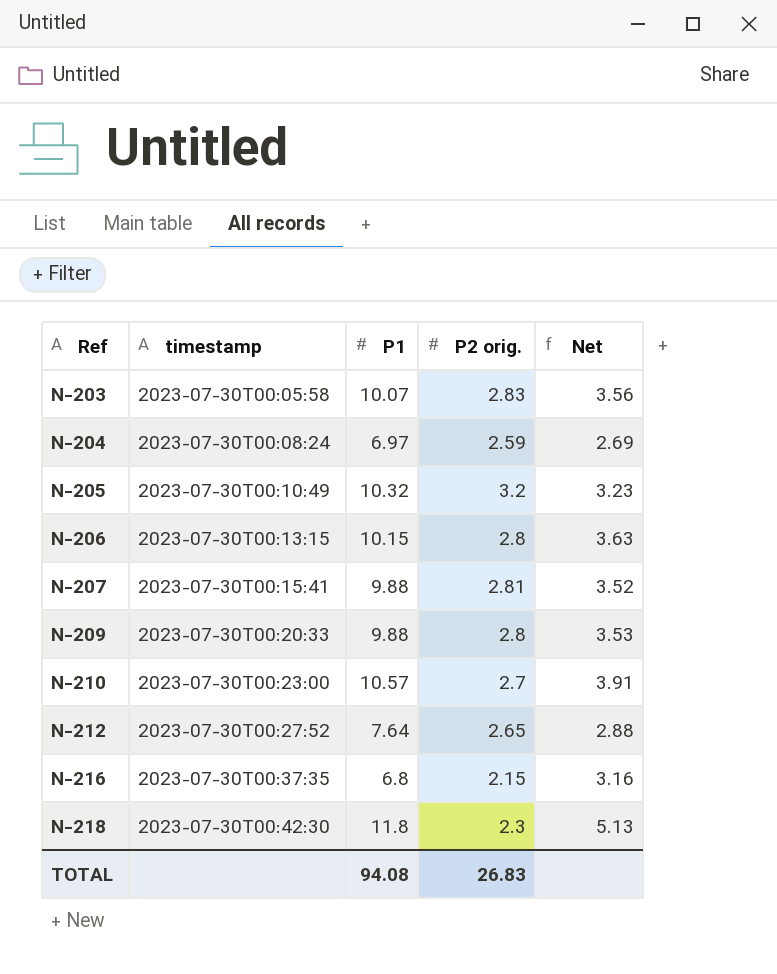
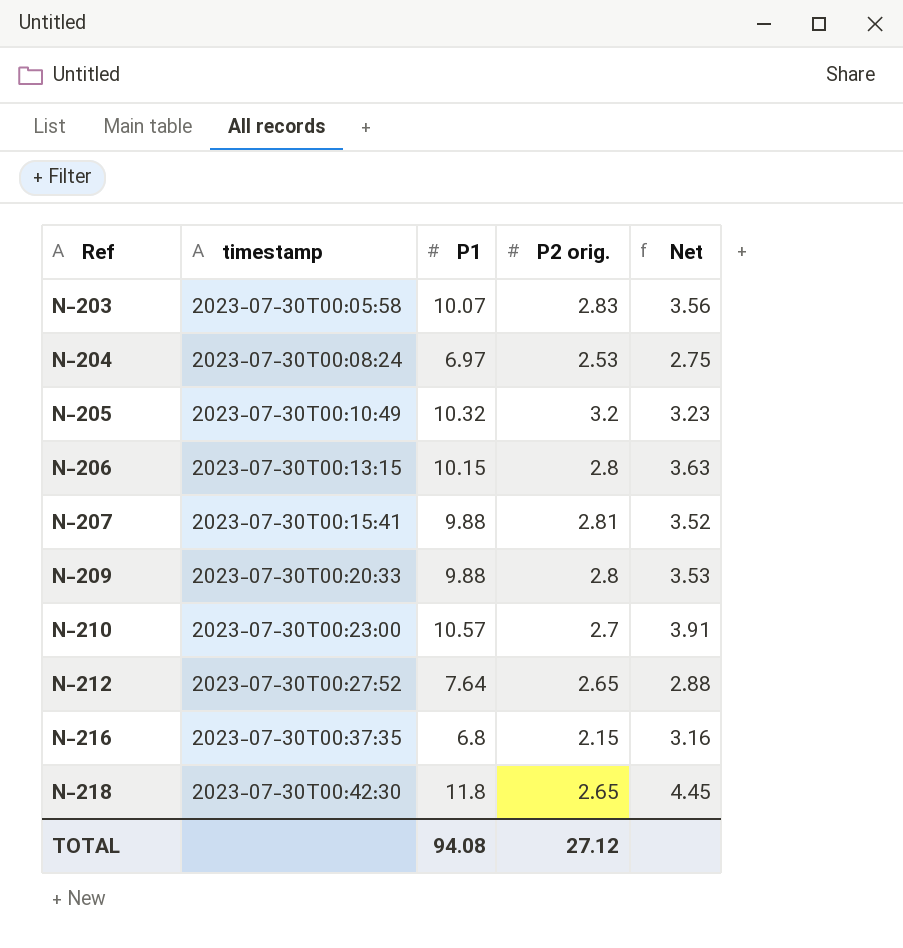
N-204 | P2 orig.: 2.59 -> 2.53
N-204 | Net: 2.69 -> 2.75
N-218 | P2 orig.: 2.3 -> 2.65
N-218 | Net: 5.13 -> 4.45
TOTAL | P2 orig.: 26.83 -> 27.12

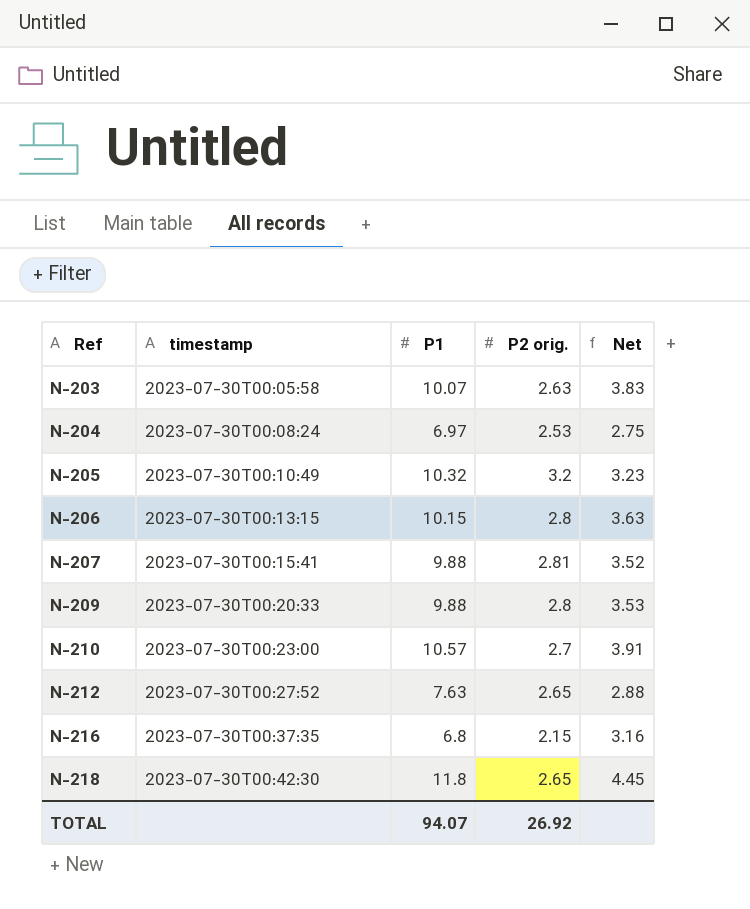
N-203 | P2 orig.: 2.83 -> 2.63
N-203 | Net: 3.56 -> 3.83
N-212 | P1: 7.64 -> 7.63
TOTAL | P1: 94.08 -> 94.07
TOTAL | P2 orig.: 27.12 -> 26.92

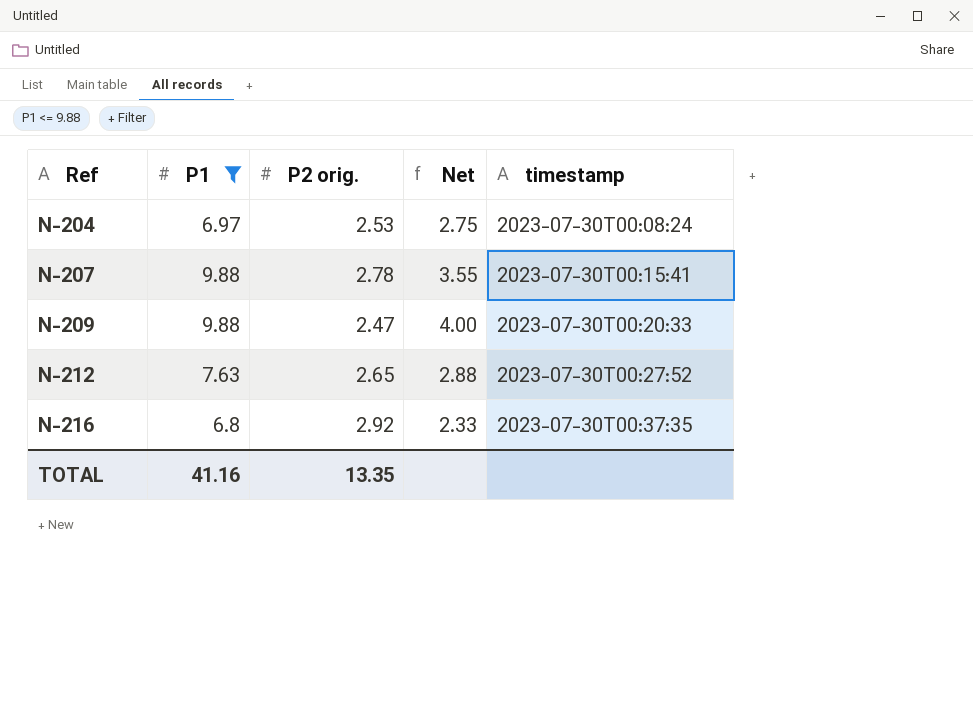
filter: none -> P1 <= 9.88
column timestamp | position: 2 -> 5
N-207 | P2 orig.: 2.81 -> 2.78
N-207 | Net: 3.52 -> 3.55
N-209 | P2 orig.: 2.8 -> 2.47
N-209 | Net: 3.53 -> 4.00
N-216 | P2 orig.: 2.15 -> 2.92
N-216 | Net: 3.16 -> 2.33
TOTAL | P1: 94.07 -> 41.16
TOTAL | P2 orig.: 26.92 -> 13.35

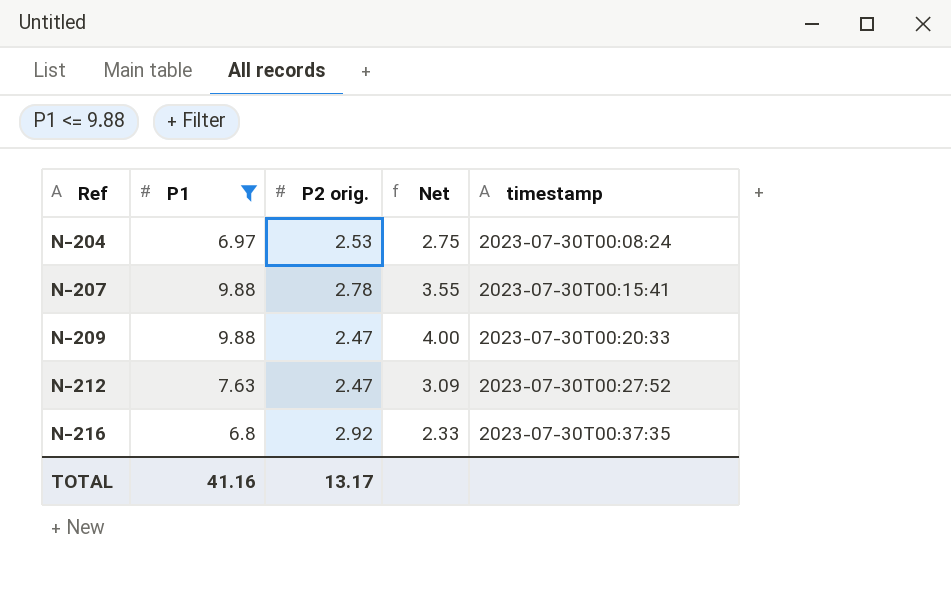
N-212 | P2 orig.: 2.65 -> 2.47
N-212 | Net: 2.88 -> 3.09
TOTAL | P2 orig.: 13.35 -> 13.17

